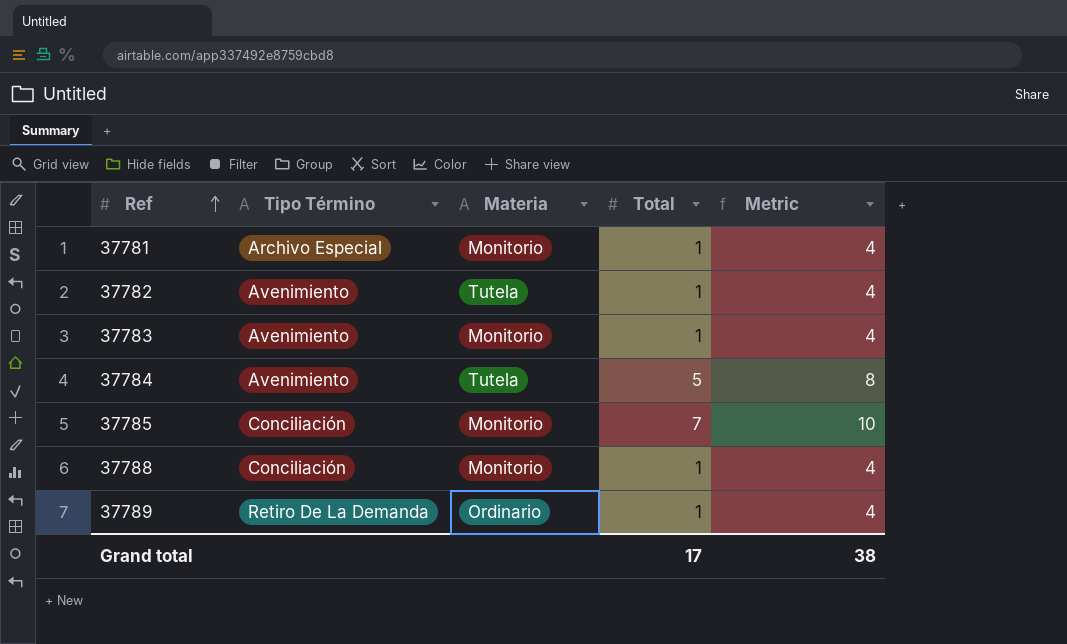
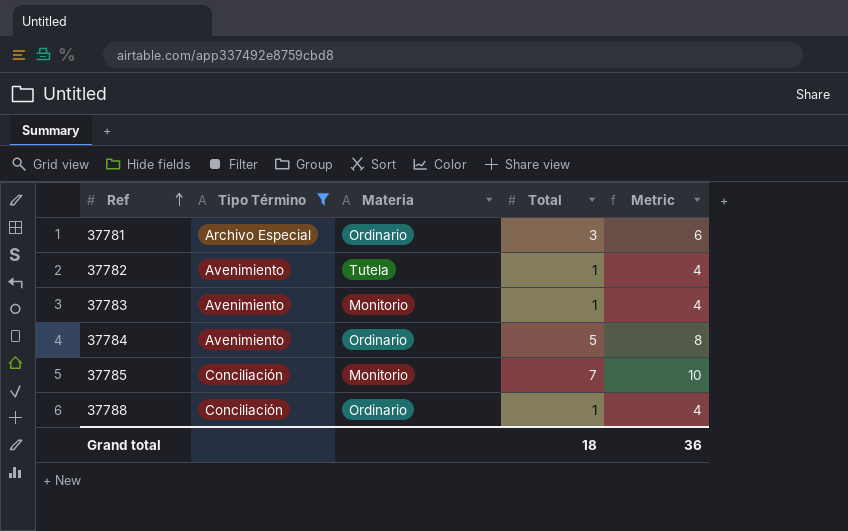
filter: none -> Tipo Término != Retiro De La Demanda
37781 | Materia: Monitorio -> Ordinario
37781 | Total: 1 -> 3
37781 | Metric: 4 -> 6
37784 | Materia: Tutela -> Ordinario
37788 | Materia: Monitorio -> Ordinario
Grand total | Total: 17 -> 18
Grand total | Metric: 38 -> 36

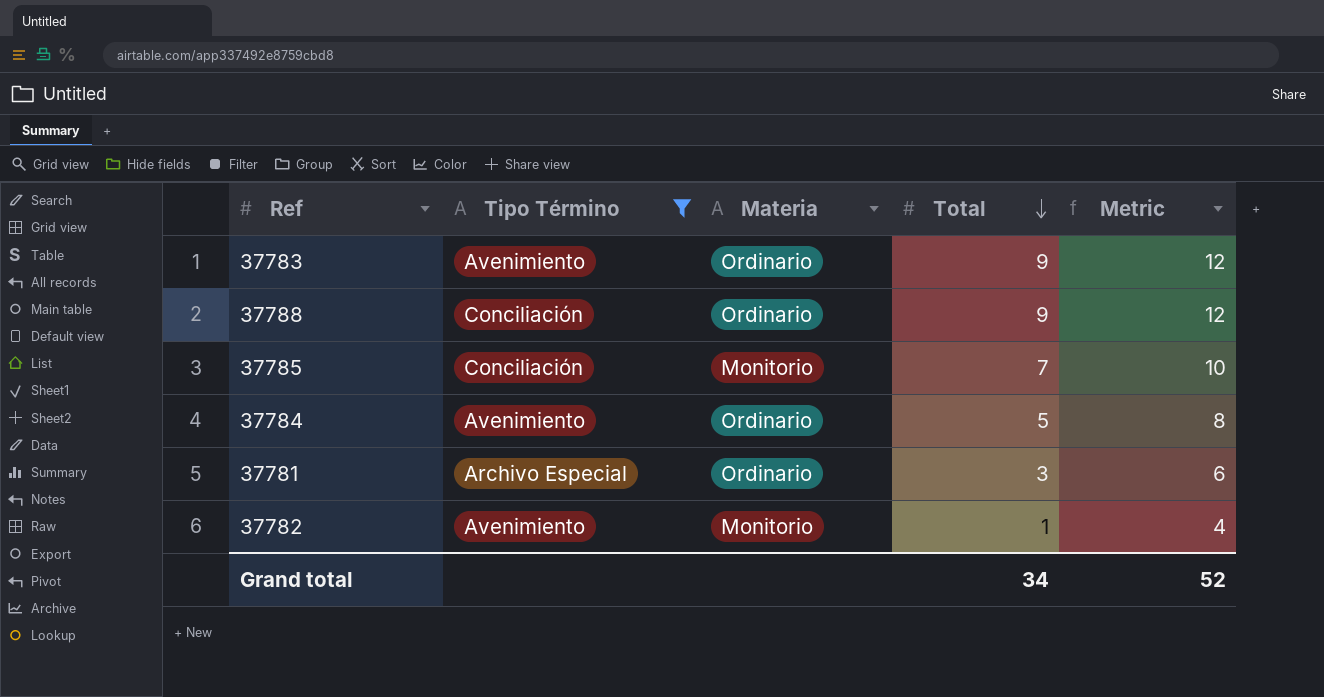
row order: Ref ascending -> Total descending
37783 | Materia: Monitorio -> Ordinario
37783 | Total: 1 -> 9
37783 | Metric: 4 -> 12
37788 | Total: 1 -> 9
37788 | Metric: 4 -> 12
37782 | Materia: Tutela -> Monitorio
Grand total | Total: 18 -> 34
Grand total | Metric: 36 -> 52

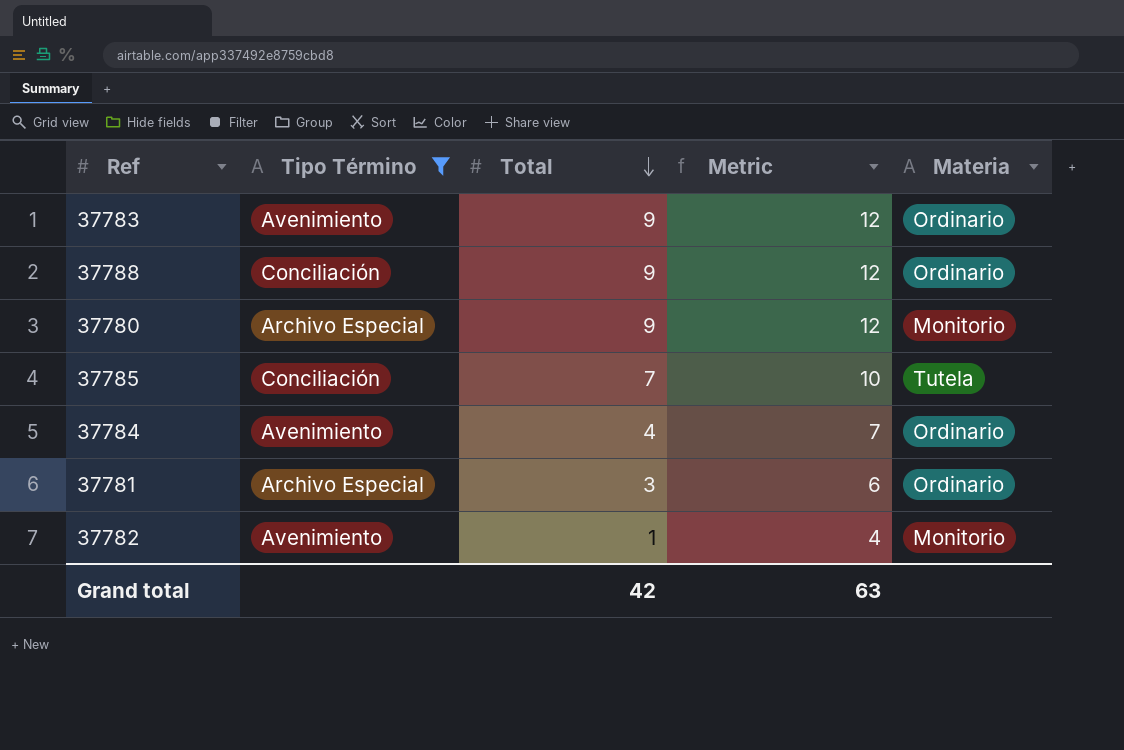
column Materia | position: 3 -> 5
row 37780: none -> Archivo Especial | 9 | 12 | Monitorio
37785 | Materia: Monitorio -> Tutela
37784 | Total: 5 -> 4
37784 | Metric: 8 -> 7
Grand total | Total: 34 -> 42
Grand total | Metric: 52 -> 63

